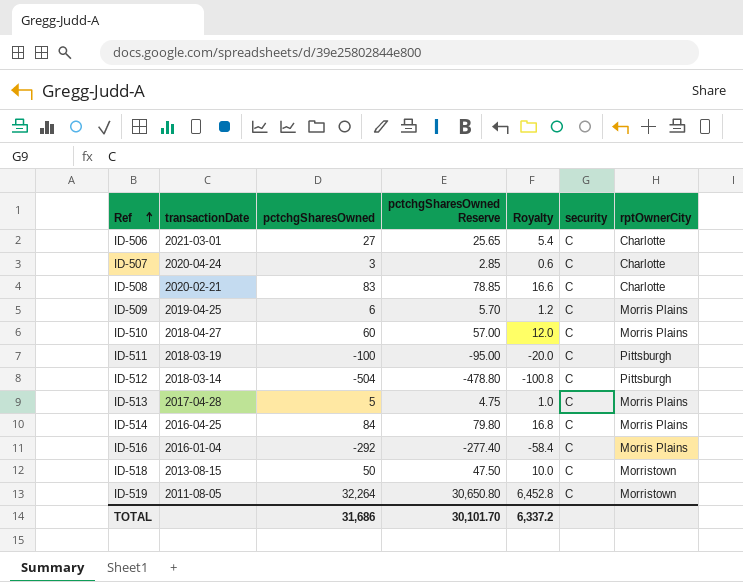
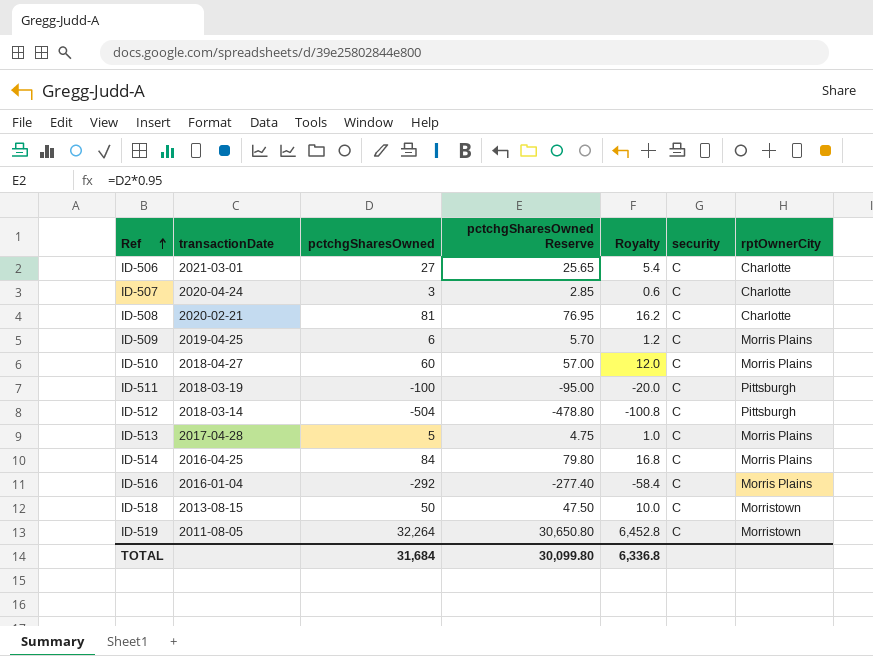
ID-508 | pctchgSharesOwned: 83 -> 81
ID-508 | pctchgSharesOwned Reserve: 78.85 -> 76.95
ID-508 | Royalty: 16.6 -> 16.2
TOTAL | pctchgSharesOwned: 31,686 -> 31,684
TOTAL | pctchgSharesOwned Reserve: 30,101.70 -> 30,099.80
TOTAL | Royalty: 6,337.2 -> 6,336.8

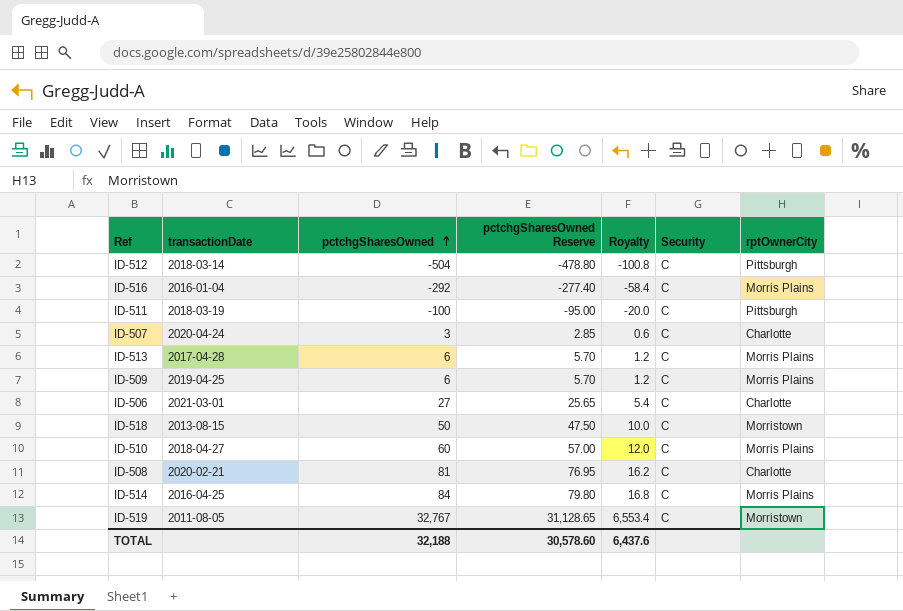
row order: Ref ascending -> pctchgSharesOwned ascending
column name: security -> Security
ID-513 | pctchgSharesOwned: 5 -> 6
ID-513 | pctchgSharesOwned Reserve: 4.75 -> 5.70
ID-513 | Royalty: 1.0 -> 1.2
ID-519 | pctchgSharesOwned: 32,264 -> 32,767
ID-519 | pctchgSharesOwned Reserve: 30,650.80 -> 31,128.65
ID-519 | Royalty: 6,452.8 -> 6,553.4
TOTAL | pctchgSharesOwned: 31,684 -> 32,188
TOTAL | pctchgSharesOwned Reserve: 30,099.80 -> 30,578.60
TOTAL | Royalty: 6,336.8 -> 6,437.6

